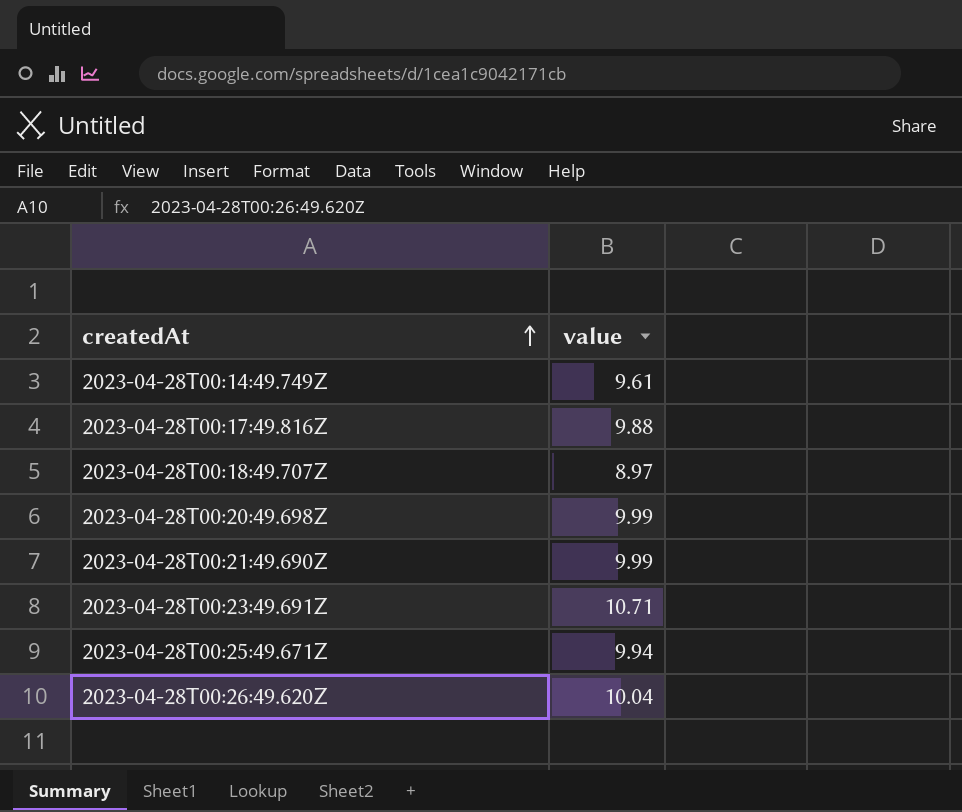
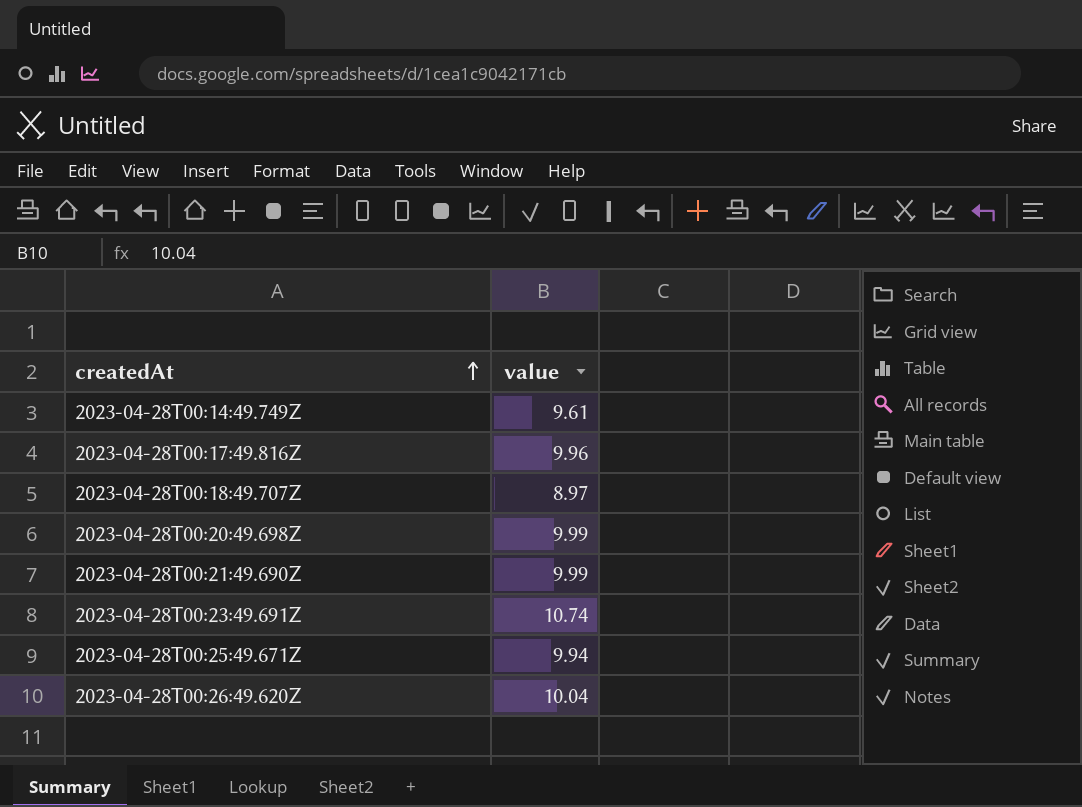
2023-04-28T00:17:49.816Z | value: 9.88 -> 9.96
2023-04-28T00:23:49.691Z | value: 10.71 -> 10.74

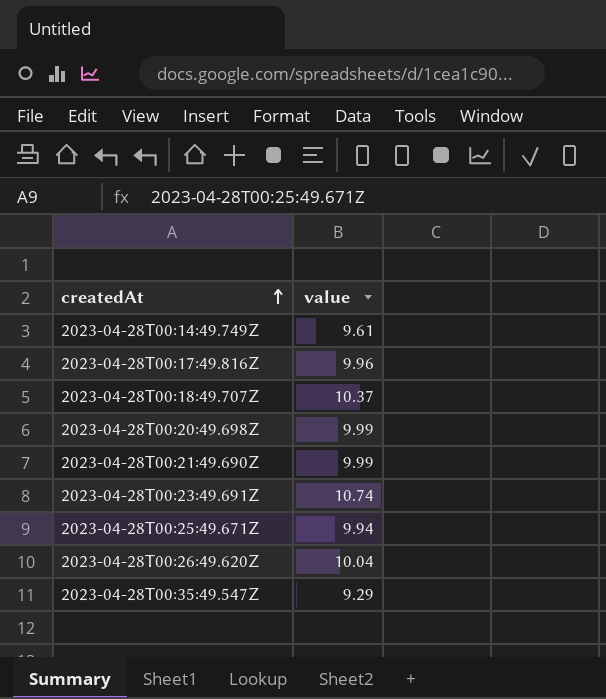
2023-04-28T00:18:49.707Z | value: 8.97 -> 10.37
row 2023-04-28T00:35:49.547Z: none -> 9.29

